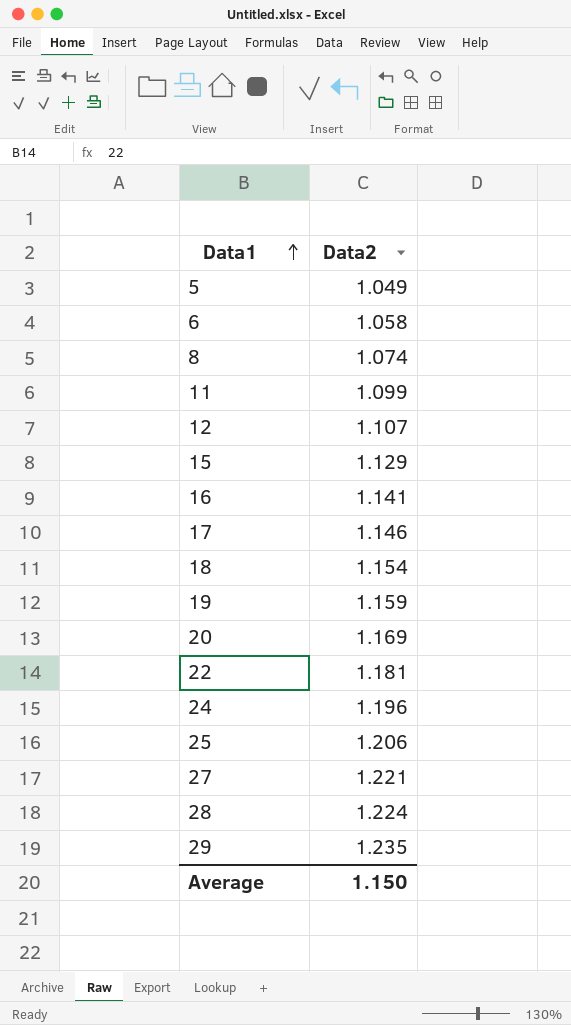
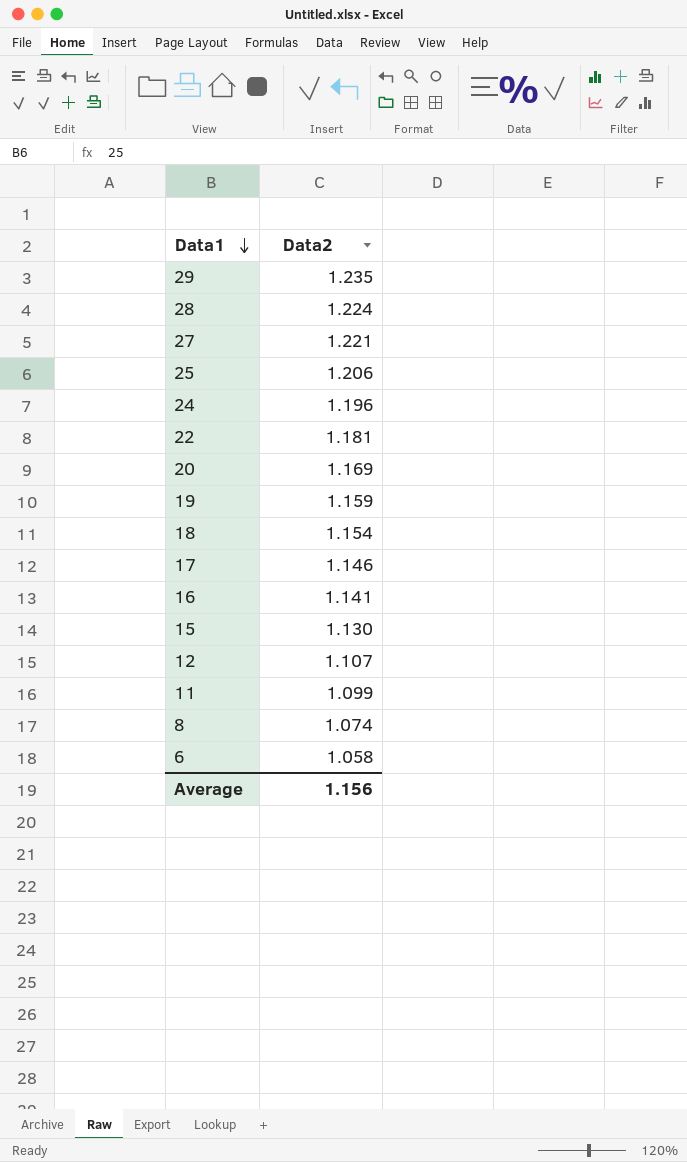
row order: Data1 ascending -> Data1 descending
row 5: 1.049 -> none
15 | Data2: 1.129 -> 1.130
Average | Data2: 1.150 -> 1.156

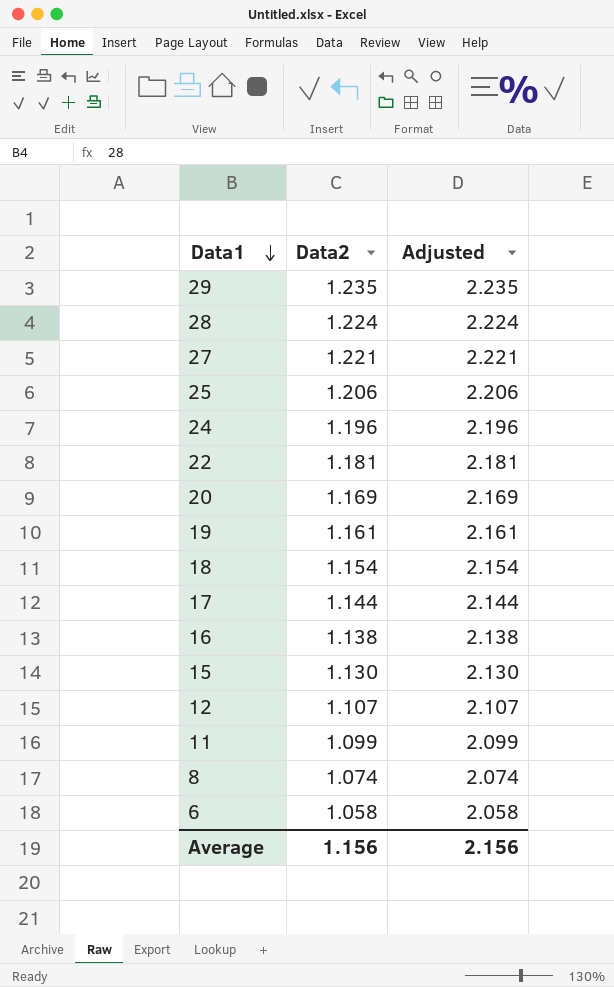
column Adjusted | formula: none -> [Data2] + 1
19 | Data2: 1.159 -> 1.161
17 | Data2: 1.146 -> 1.144
16 | Data2: 1.141 -> 1.138

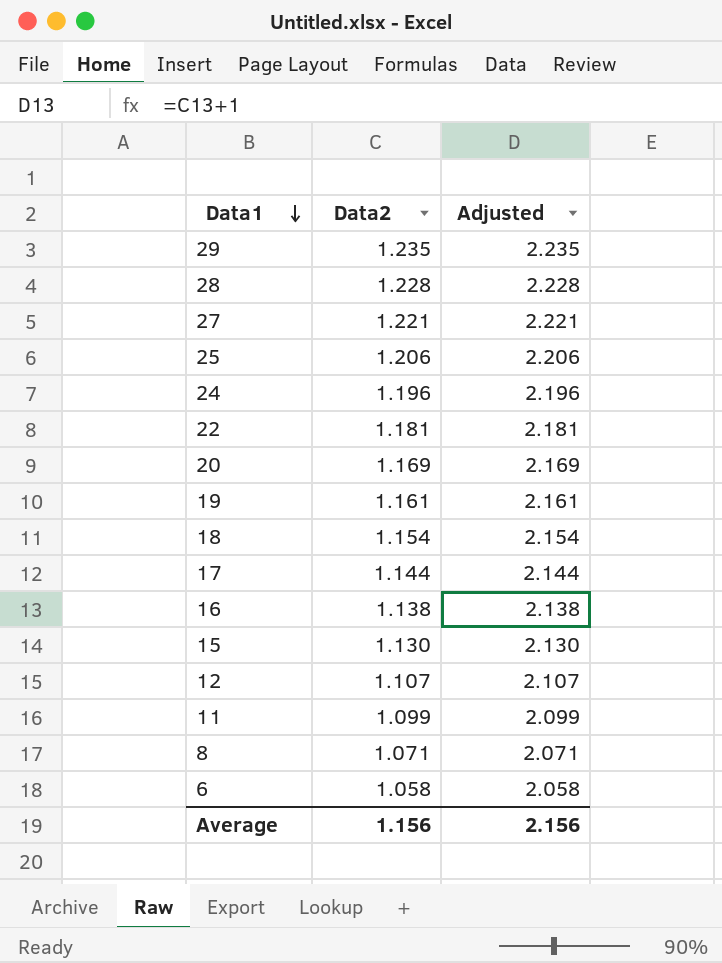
28 | Data2: 1.224 -> 1.228
28 | Adjusted: 2.224 -> 2.228
8 | Data2: 1.074 -> 1.071
8 | Adjusted: 2.074 -> 2.071

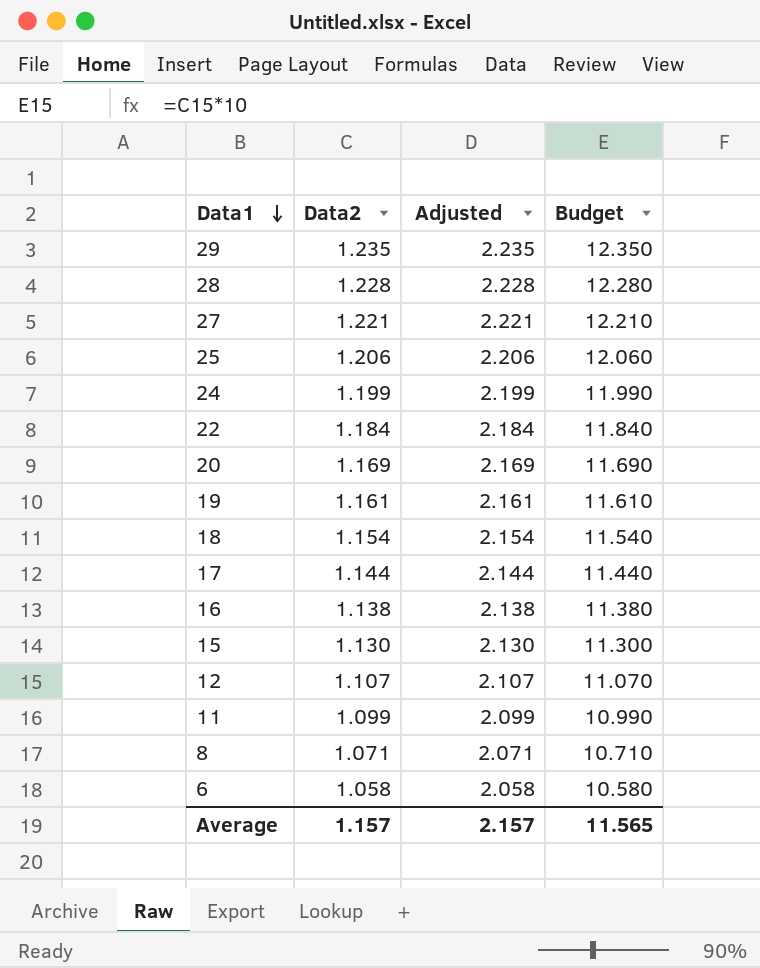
column Budget | formula: none -> [Data2] * 10
24 | Data2: 1.196 -> 1.199
24 | Adjusted: 2.196 -> 2.199
22 | Data2: 1.181 -> 1.184
22 | Adjusted: 2.181 -> 2.184
Average | Data2: 1.156 -> 1.157
Average | Adjusted: 2.156 -> 2.157

